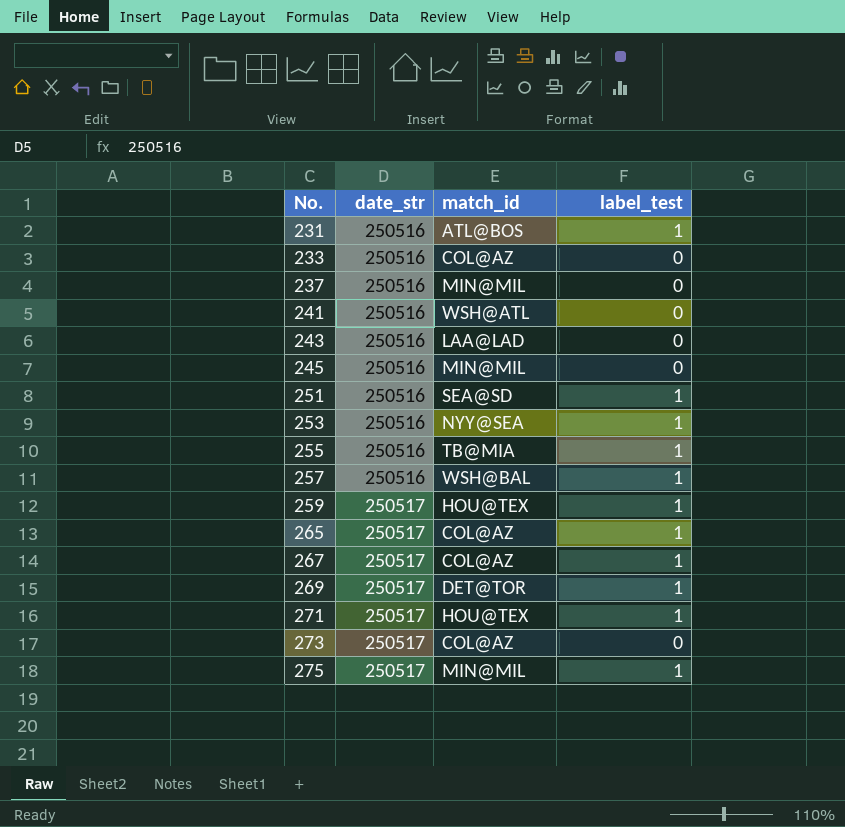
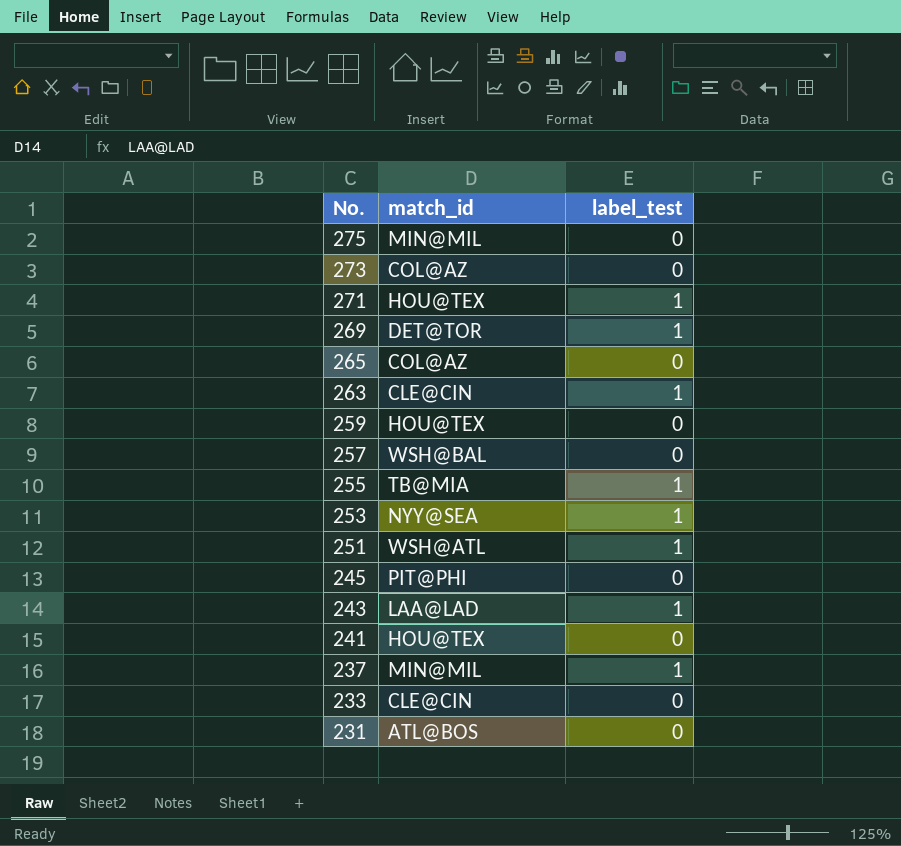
row order: No. ascending -> No. descending
column date_str | position: 2 -> none
row 267: 250517 | COL@AZ | 1 -> none
275 | label_test: 1 -> 0
265 | label_test: 1 -> 0
row 263: none -> CLE@CIN | 1
259 | label_test: 1 -> 0
257 | label_test: 1 -> 0
251 | match_id: SEA@SD -> WSH@ATL
245 | match_id: MIN@MIL -> PIT@PHI
243 | label_test: 0 -> 1
241 | match_id: WSH@ATL -> HOU@TEX
237 | label_test: 0 -> 1
233 | match_id: COL@AZ -> CLE@CIN
231 | label_test: 1 -> 0

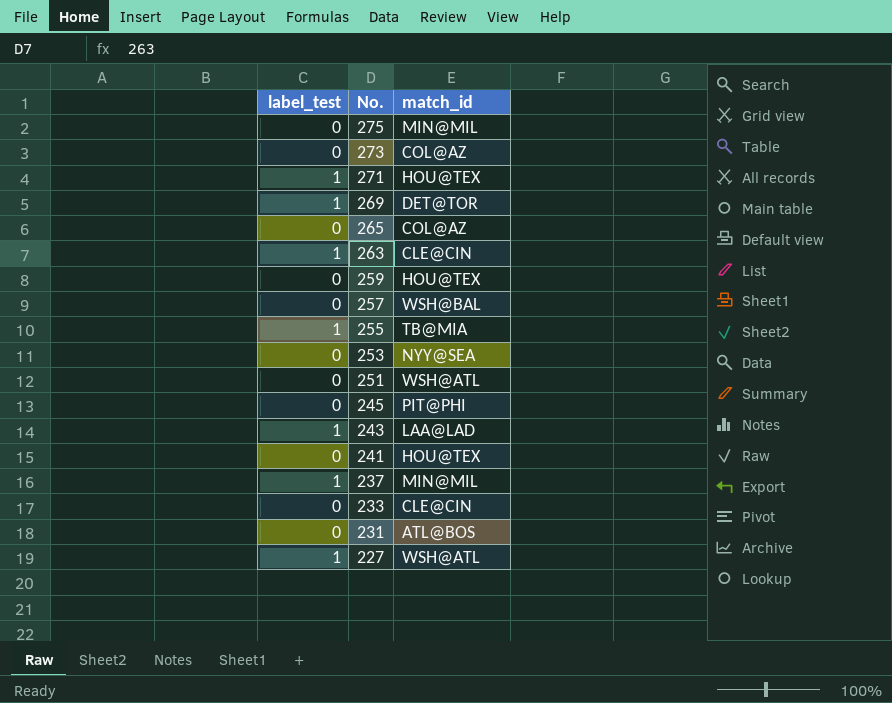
column label_test | position: 3 -> 1
253 | label_test: 1 -> 0
251 | label_test: 1 -> 0
row 227: none -> 1 | WSH@ATL

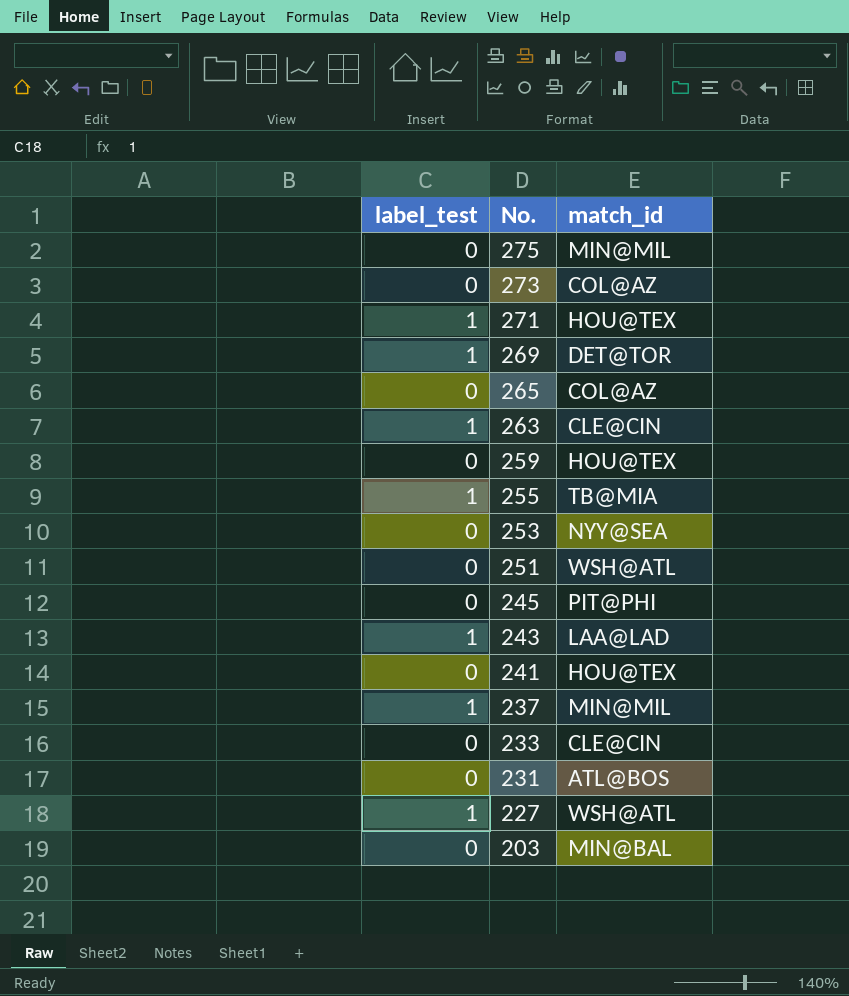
row 257: 0 | WSH@BAL -> none
row 203: none -> 0 | MIN@BAL

